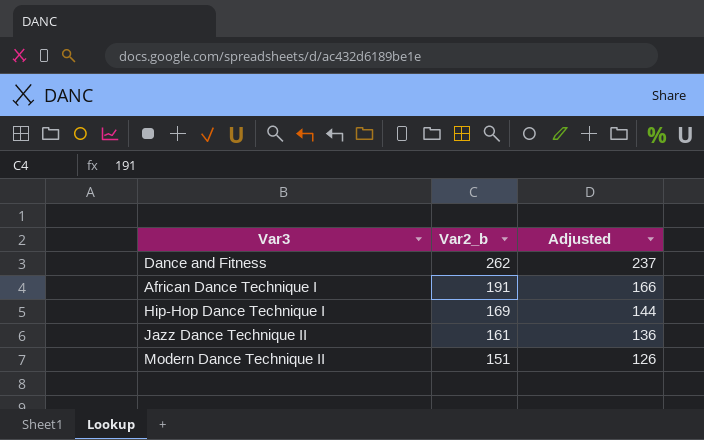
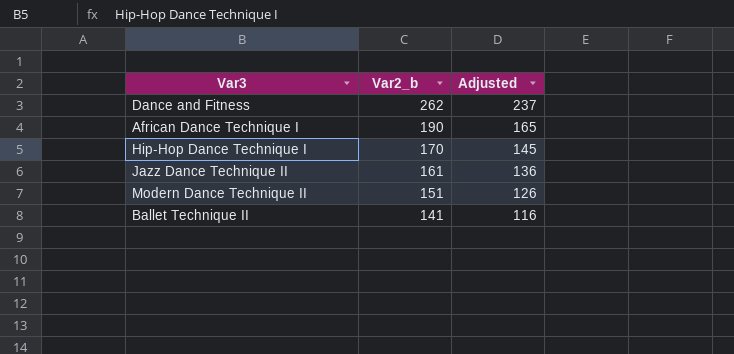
African Dance Technique I | Var2_b: 191 -> 190
African Dance Technique I | Adjusted: 166 -> 165
Hip-Hop Dance Technique I | Var2_b: 169 -> 170
Hip-Hop Dance Technique I | Adjusted: 144 -> 145
row Ballet Technique II: none -> 141 | 116

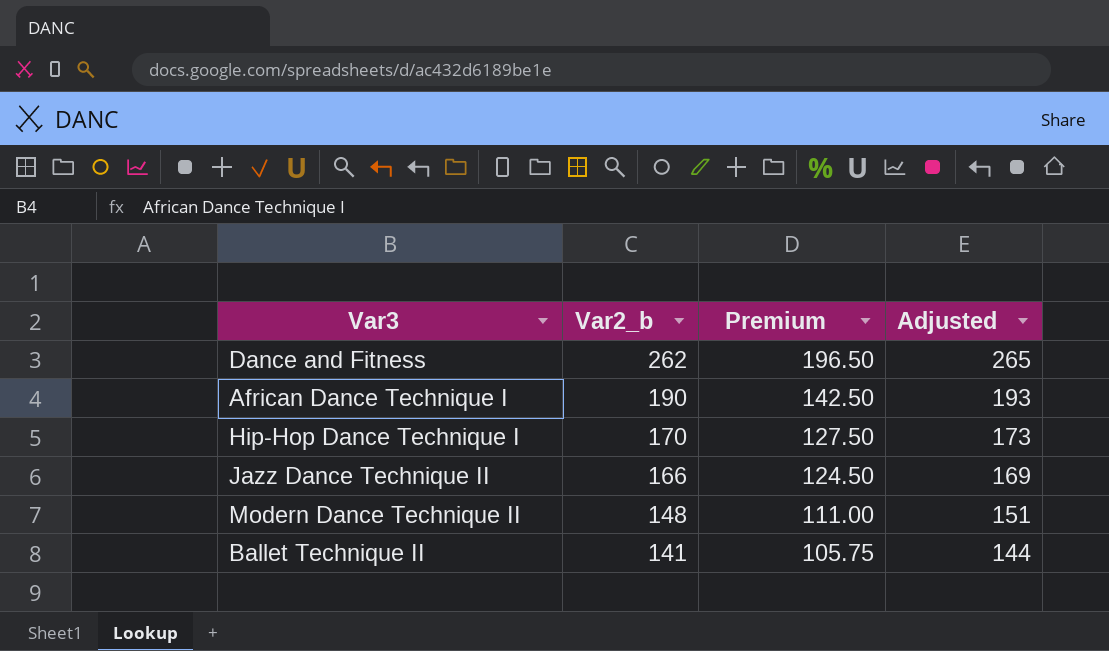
column Premium | formula: none -> [Var2_b] * 0.75
column Adjusted | formula: [Var2_b] - 25 -> [Var2_b] + 3
Jazz Dance Technique II | Var2_b: 161 -> 166
Modern Dance Technique II | Var2_b: 151 -> 148

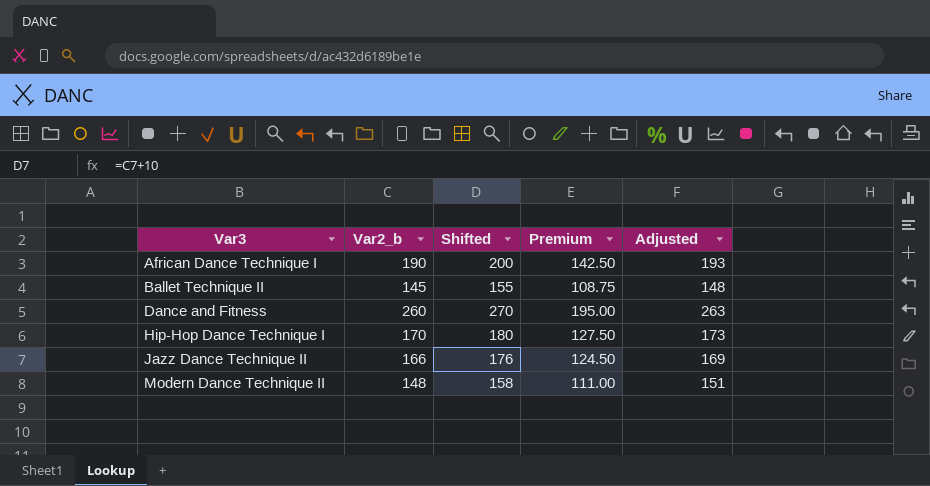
row order: Var2_b descending -> Var3 ascending
column Shifted | formula: none -> [Var2_b] + 10
Ballet Technique II | Var2_b: 141 -> 145
Ballet Technique II | Premium: 105.75 -> 108.75
Ballet Technique II | Adjusted: 144 -> 148
Dance and Fitness | Var2_b: 262 -> 260
Dance and Fitness | Premium: 196.50 -> 195.00
Dance and Fitness | Adjusted: 265 -> 263

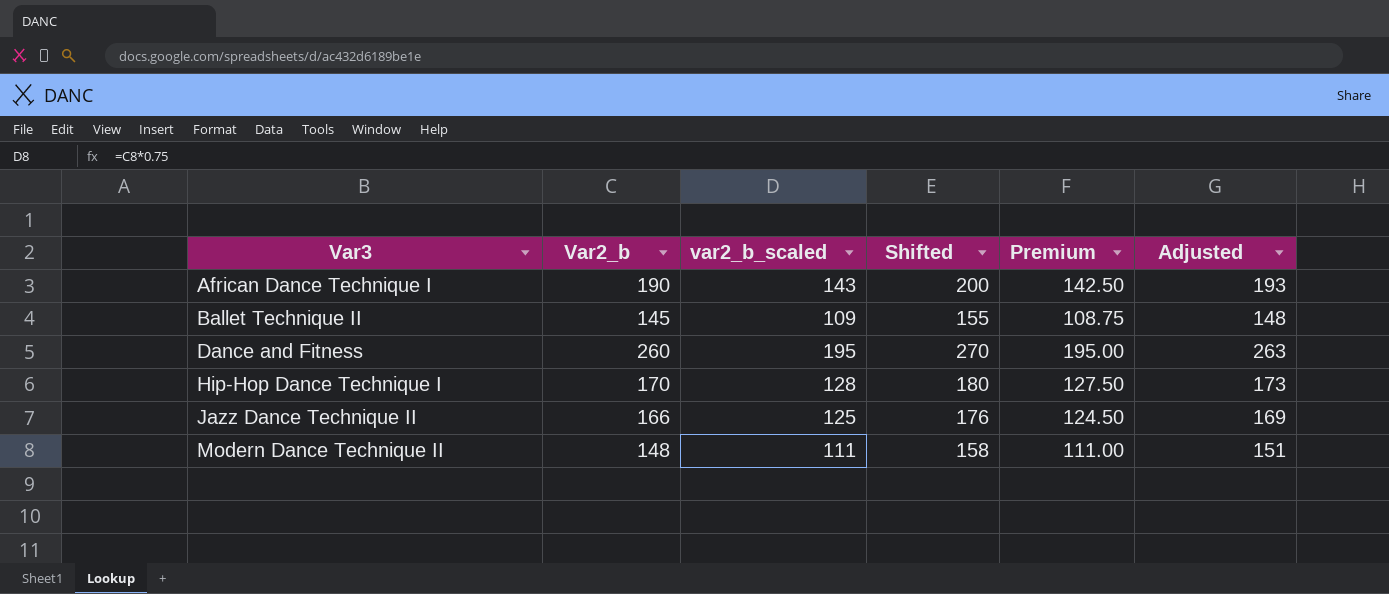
column var2_b_scaled | formula: none -> [Var2_b] * 0.75

